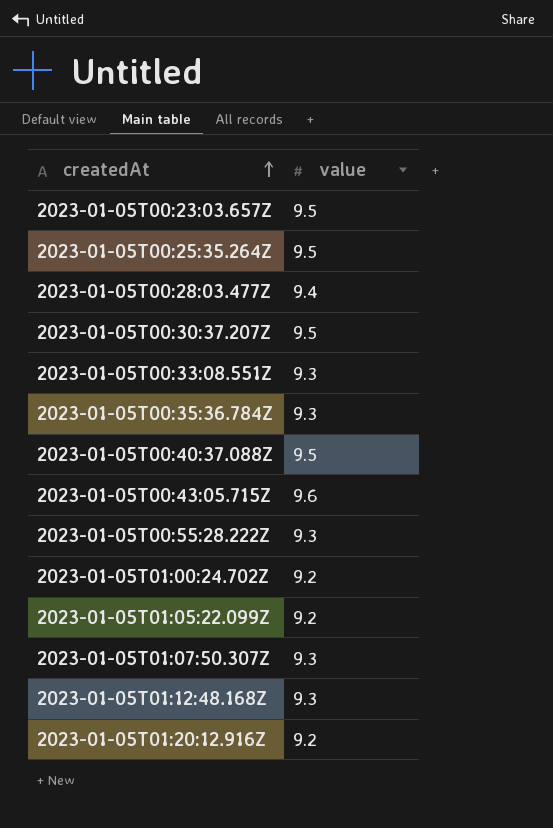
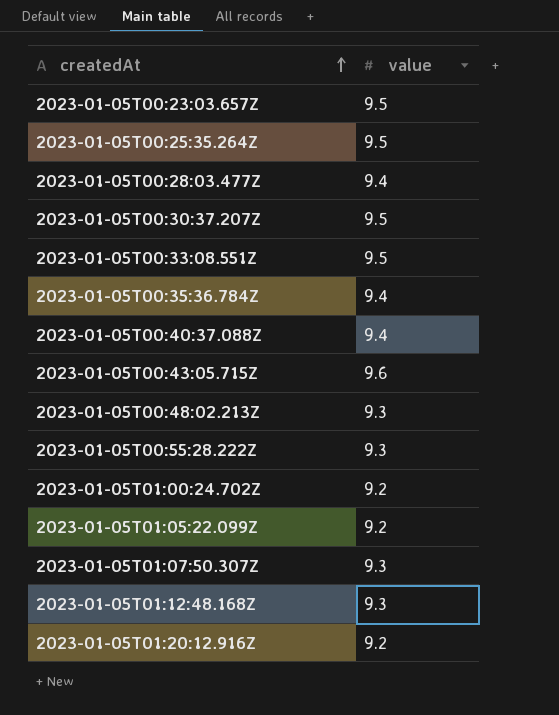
2023-01-05T00:33:08.551Z | value: 9.3 -> 9.5
2023-01-05T00:35:36.784Z | value: 9.3 -> 9.4
2023-01-05T00:40:37.088Z | value: 9.5 -> 9.4
row 2023-01-05T00:48:02.213Z: none -> 9.3

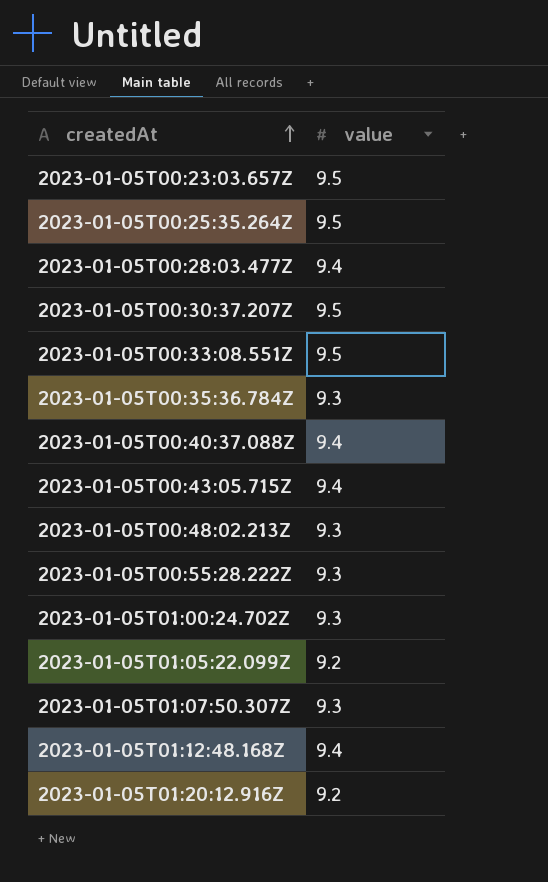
2023-01-05T00:35:36.784Z | value: 9.4 -> 9.3
2023-01-05T00:43:05.715Z | value: 9.6 -> 9.4
2023-01-05T01:00:24.702Z | value: 9.2 -> 9.3
2023-01-05T01:12:48.168Z | value: 9.3 -> 9.4

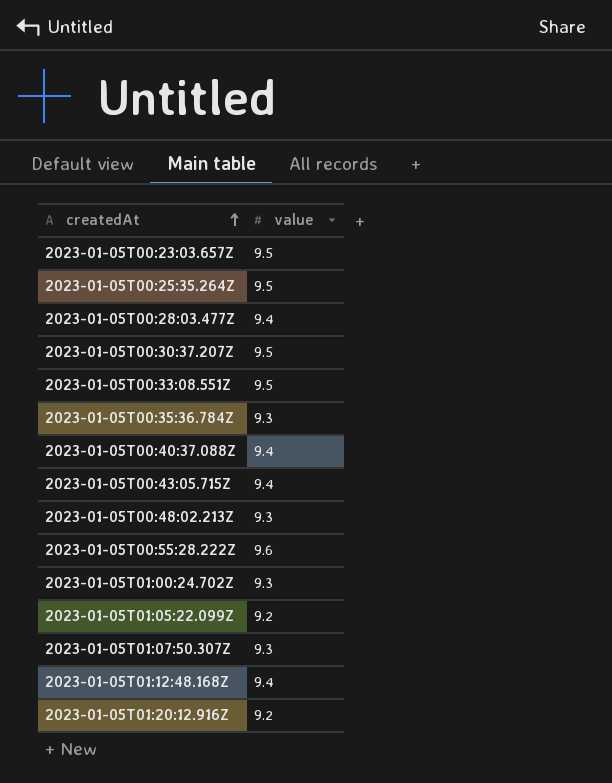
2023-01-05T00:55:28.222Z | value: 9.3 -> 9.6

